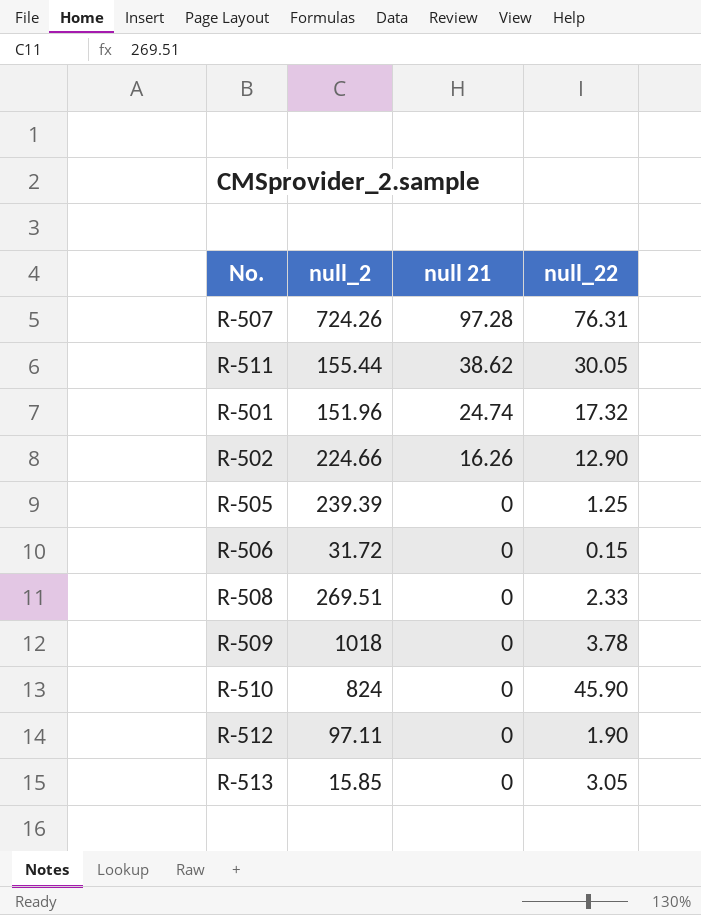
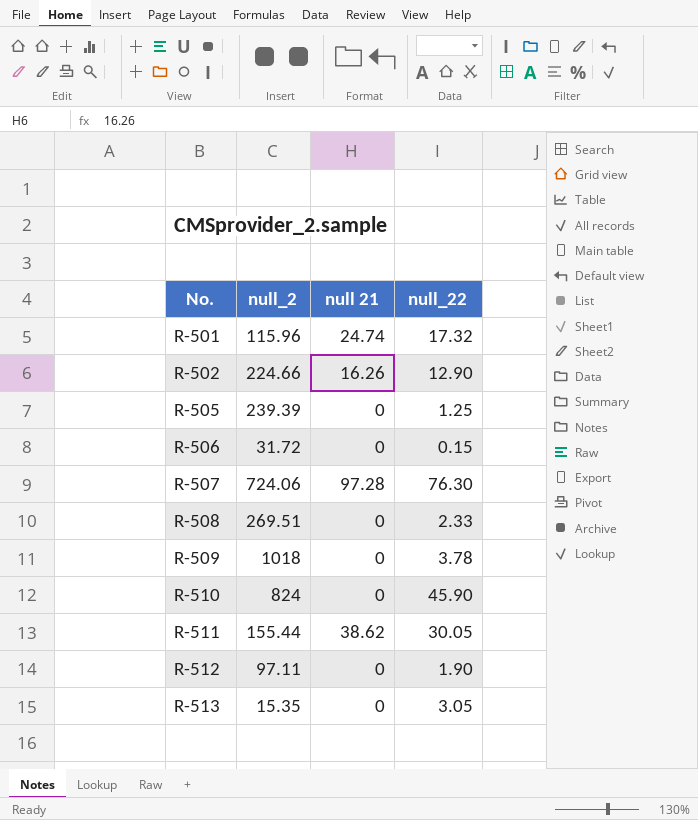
row order: null 21 descending -> No. ascending
R-501 | null_2: 151.96 -> 115.96
R-507 | null_2: 724.26 -> 724.06
R-507 | null_22: 76.31 -> 76.30
R-513 | null_2: 15.85 -> 15.35

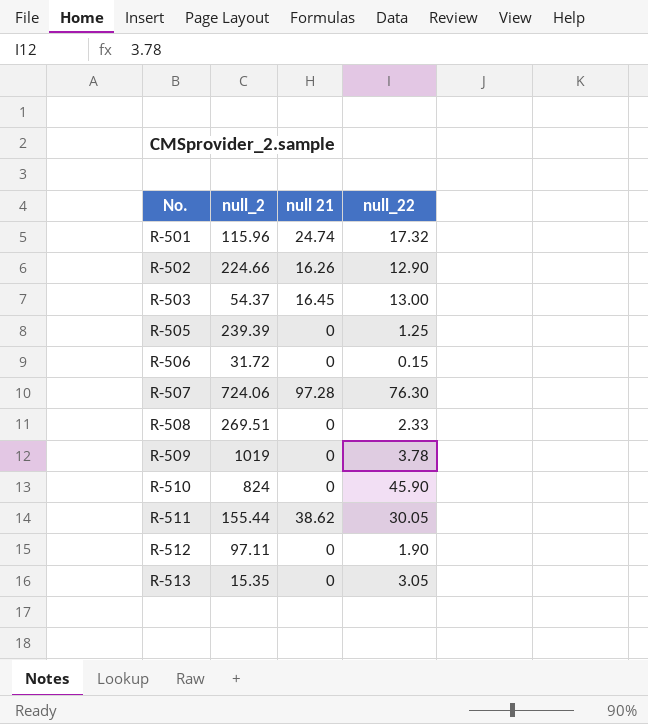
row R-503: none -> 54.37 | 16.45 | 13.00
R-509 | null_2: 1018 -> 1019

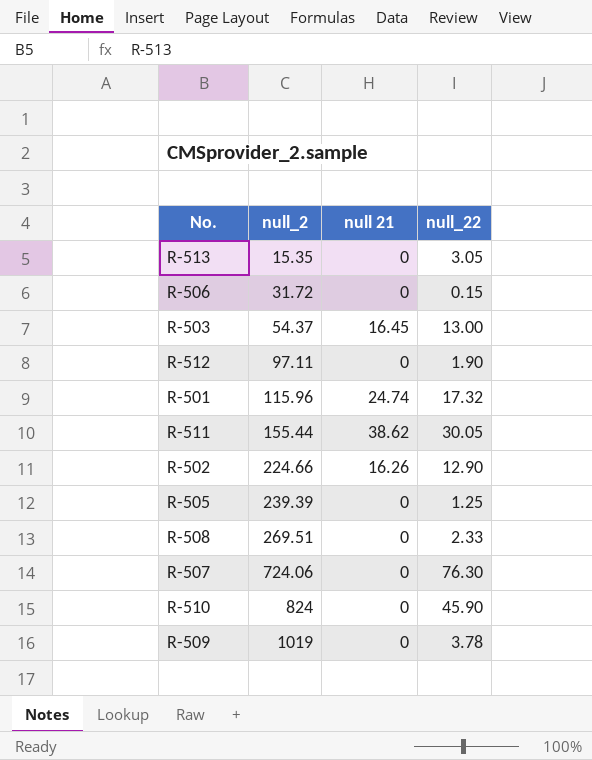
row order: No. ascending -> null_2 ascending
R-507 | null 21: 97.28 -> 0

